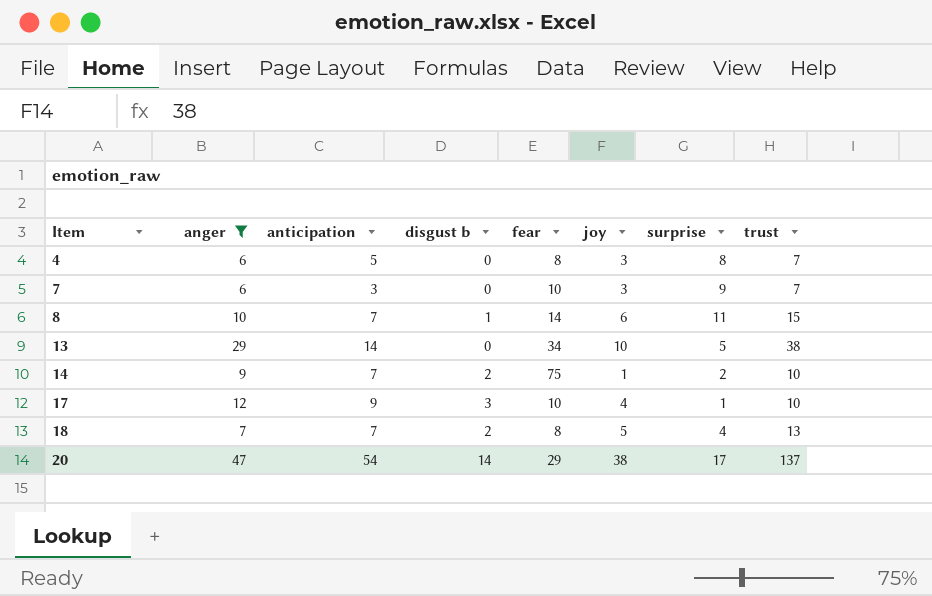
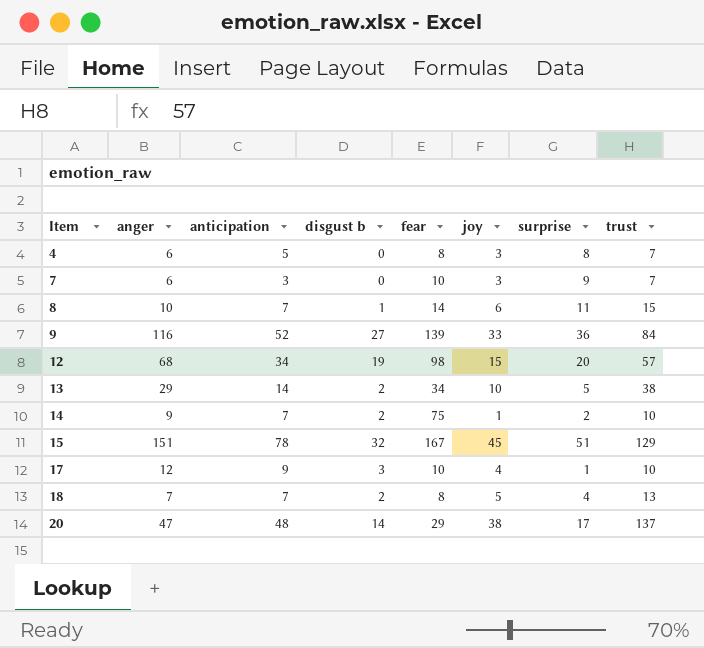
filter: anger <= 47 -> none
13 | disgust b: 0 -> 2
20 | anticipation: 54 -> 48

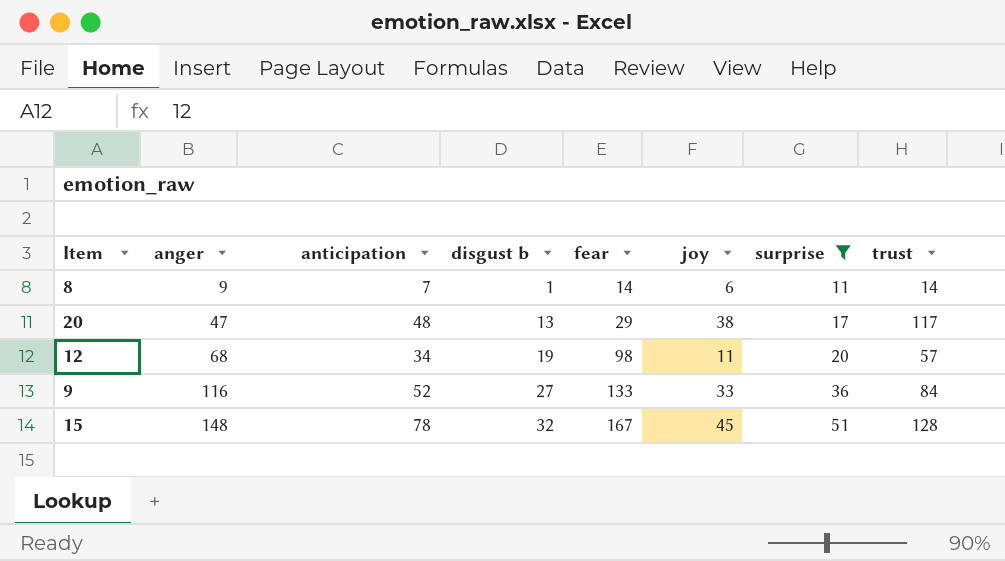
filter: none -> surprise >= 11
row order: Item ascending -> anger ascending
8 | anger: 10 -> 9
8 | trust: 15 -> 14
20 | disgust b: 14 -> 13
20 | trust: 137 -> 117
12 | joy: 15 -> 11
9 | fear: 139 -> 133
15 | anger: 151 -> 148
15 | trust: 129 -> 128

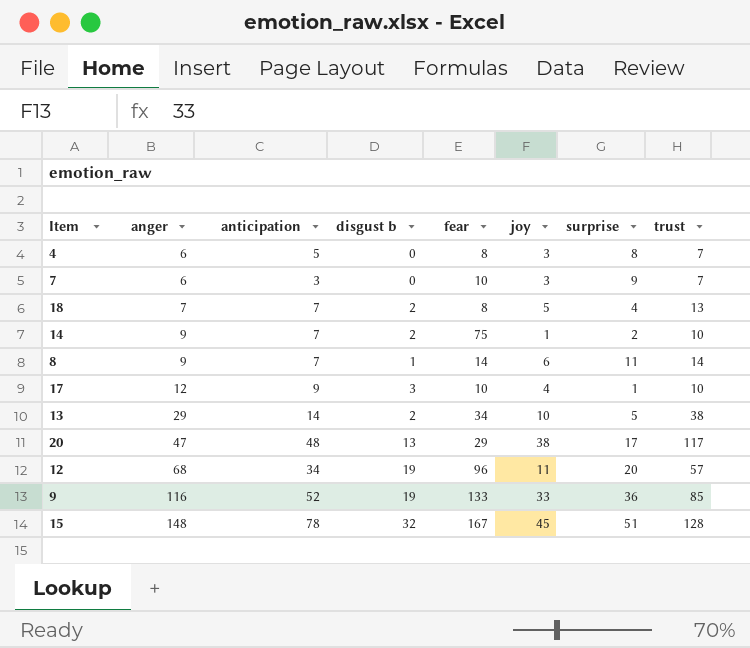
filter: surprise >= 11 -> none
12 | fear: 98 -> 96
9 | disgust b: 27 -> 19
9 | trust: 84 -> 85

